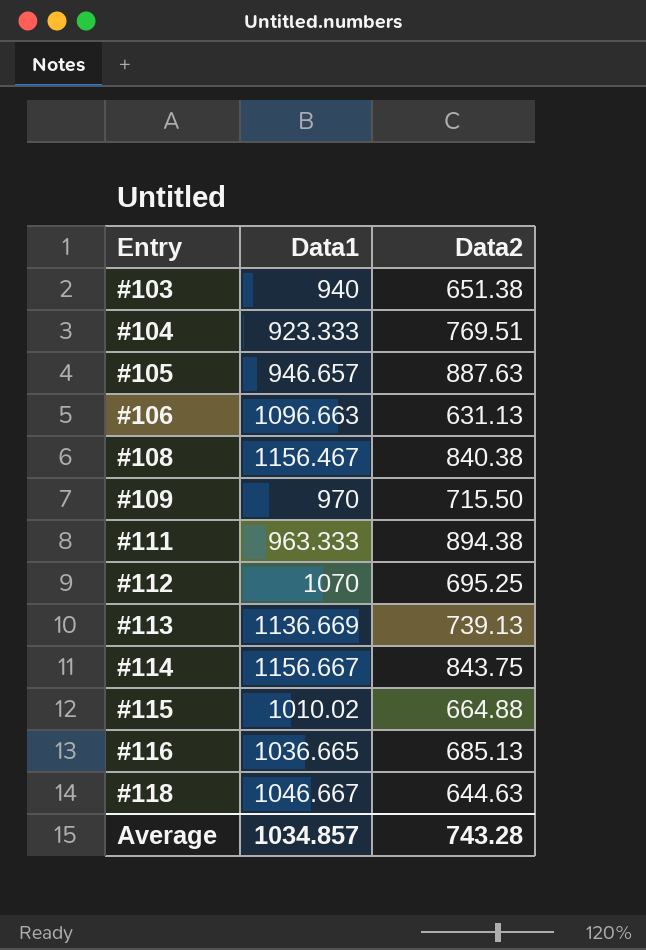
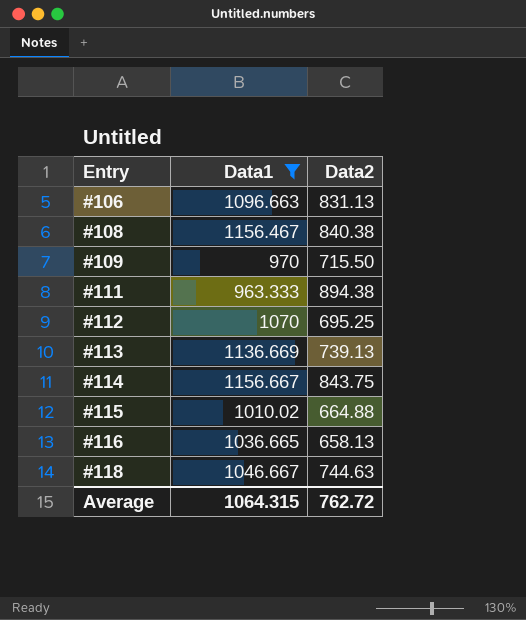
filter: none -> Data1 >= 963.333
#106 | Data2: 631.13 -> 831.13
#116 | Data2: 685.13 -> 658.13
#118 | Data2: 644.63 -> 744.63
Average | Data1: 1034.857 -> 1064.315
Average | Data2: 743.28 -> 762.72

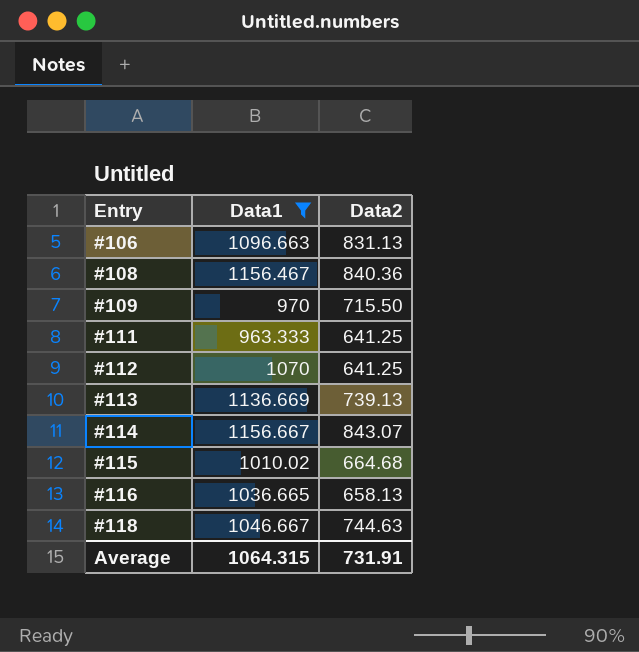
#108 | Data2: 840.38 -> 840.36
#111 | Data2: 894.38 -> 641.25
#112 | Data2: 695.25 -> 641.25
#114 | Data2: 843.75 -> 843.07
#115 | Data2: 664.88 -> 664.68
Average | Data2: 762.72 -> 731.91

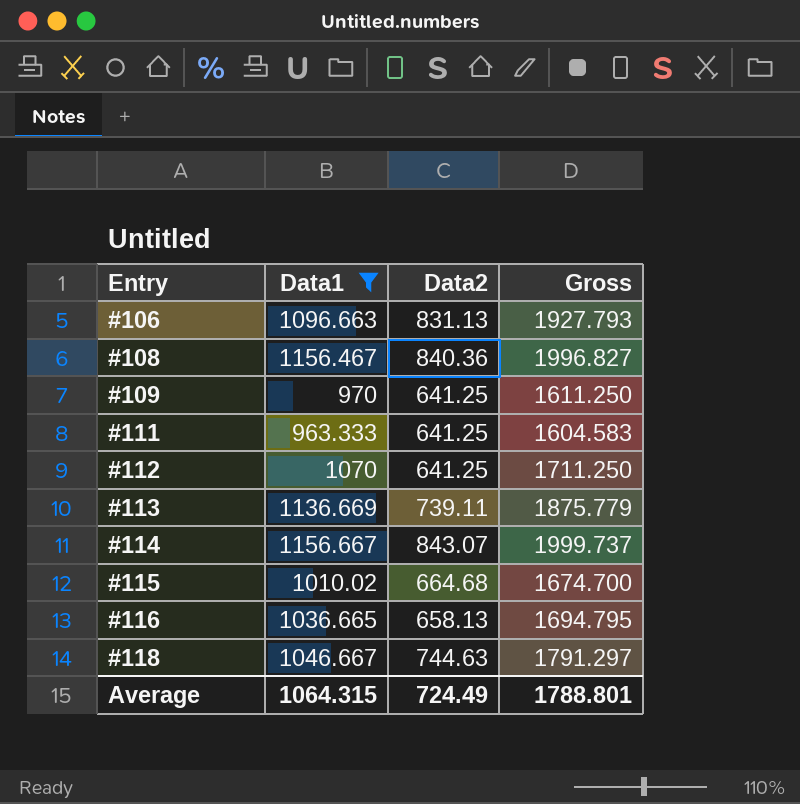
column Gross | formula: none -> [Data1] + [Data2]
#109 | Data2: 715.50 -> 641.25
#113 | Data2: 739.13 -> 739.11
Average | Data2: 731.91 -> 724.49

